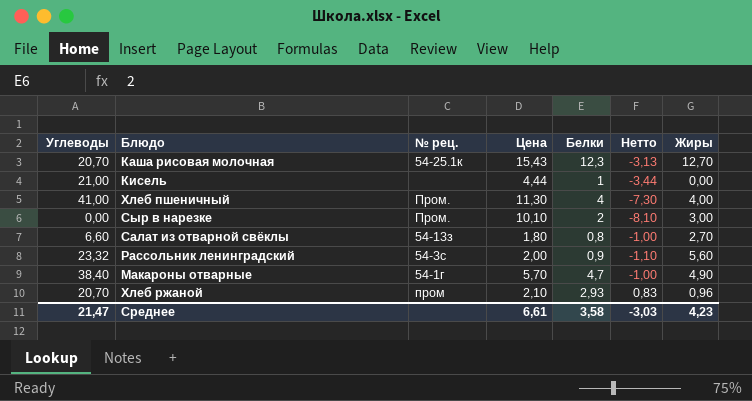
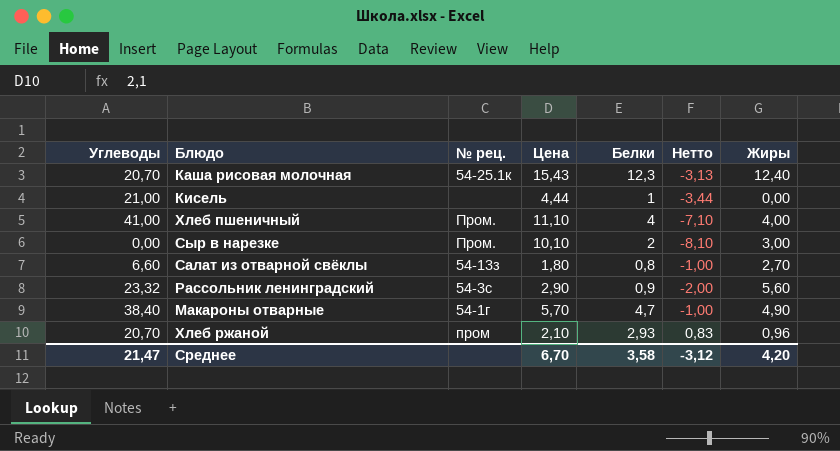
Каша рисовая молочная | Жиры: 12,70 -> 12,40
Хлеб пшеничный | Цена: 11,30 -> 11,10
Хлеб пшеничный | Нетто: -7,30 -> -7,10
Рассольник ленинградский | Цена: 2,00 -> 2,90
Рассольник ленинградский | Нетто: -1,10 -> -2,00
Среднее | Цена: 6,61 -> 6,70
Среднее | Нетто: -3,03 -> -3,12
Среднее | Жиры: 4,23 -> 4,20

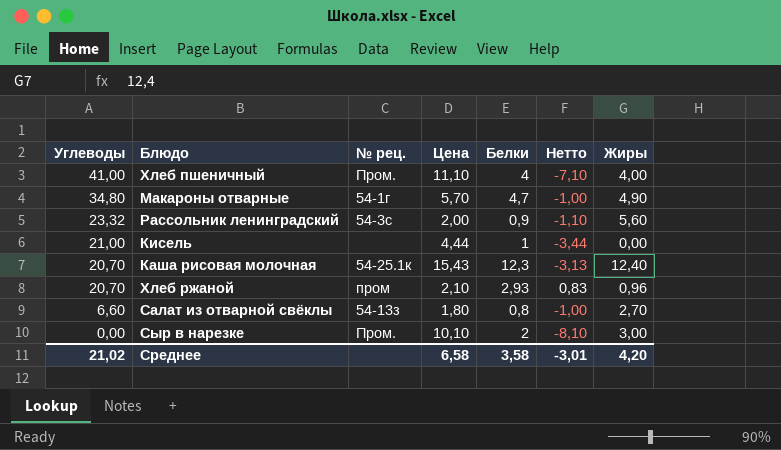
row order: none -> Углеводы descending
Макароны отварные | Углеводы: 38,40 -> 34,80
Рассольник ленинградский | Цена: 2,90 -> 2,00
Рассольник ленинградский | Нетто: -2,00 -> -1,10
Среднее | Углеводы: 21,47 -> 21,02
Среднее | Цена: 6,70 -> 6,58
Среднее | Нетто: -3,12 -> -3,01

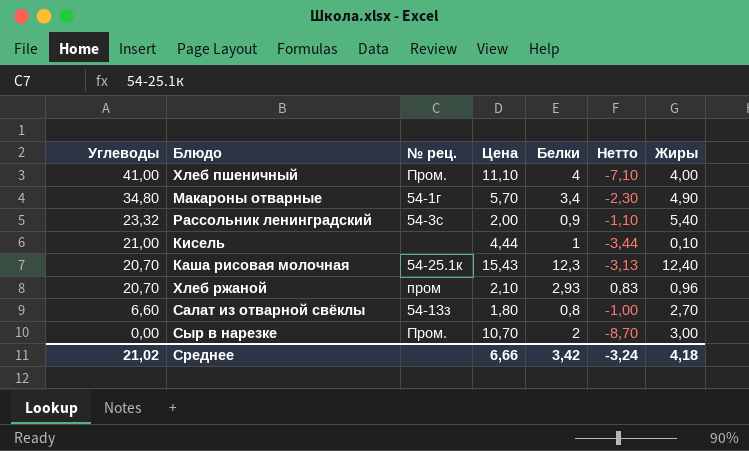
Макароны отварные | Белки: 4,7 -> 3,4
Макароны отварные | Нетто: -1,00 -> -2,30
Рассольник ленинградский | Жиры: 5,60 -> 5,40
Кисель | Жиры: 0,00 -> 0,10
Сыр в нарезке | Цена: 10,10 -> 10,70
Сыр в нарезке | Нетто: -8,10 -> -8,70
Среднее | Цена: 6,58 -> 6,66
Среднее | Белки: 3,58 -> 3,42
Среднее | Нетто: -3,01 -> -3,24
Среднее | Жиры: 4,20 -> 4,18

